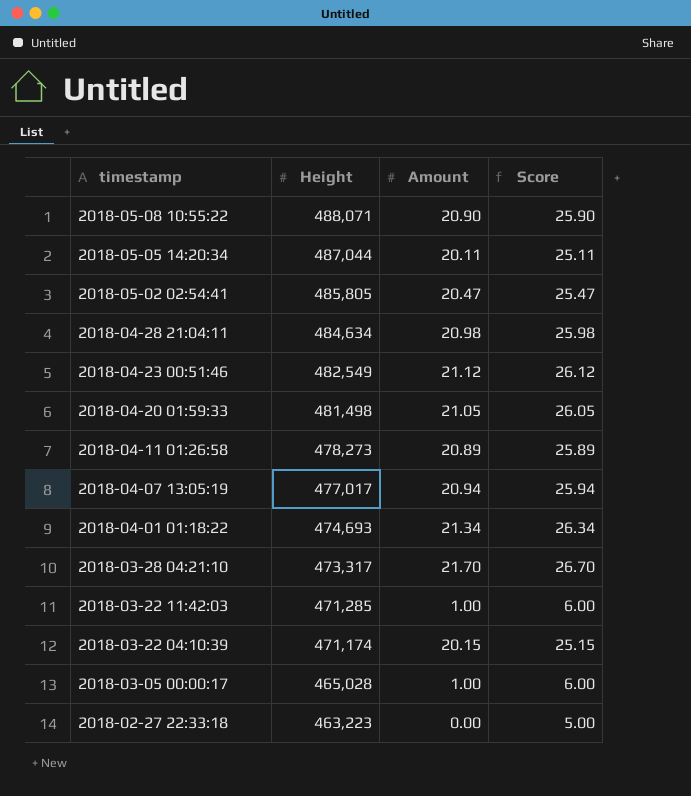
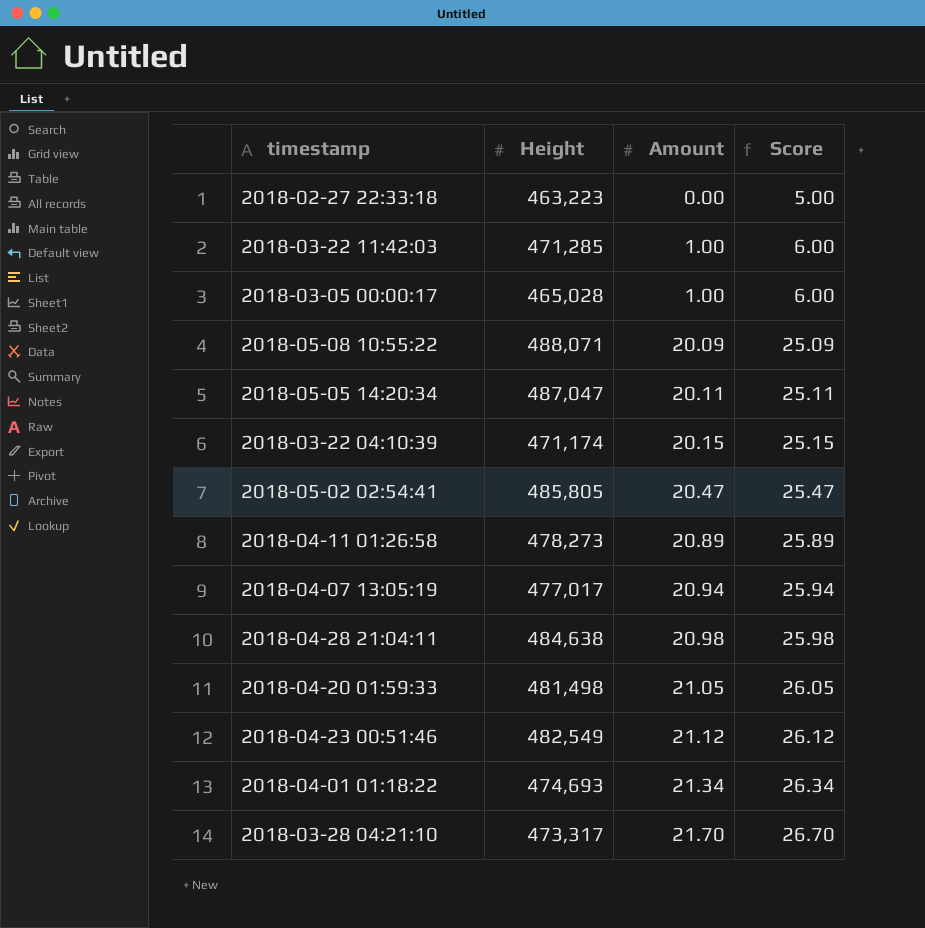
row order: timestamp descending -> Amount ascending
2018-05-08 10:55:22 | Amount: 20.90 -> 20.09
2018-05-08 10:55:22 | Score: 25.90 -> 25.09
2018-05-05 14:20:34 | Height: 487,044 -> 487,047
2018-04-28 21:04:11 | Height: 484,634 -> 484,638

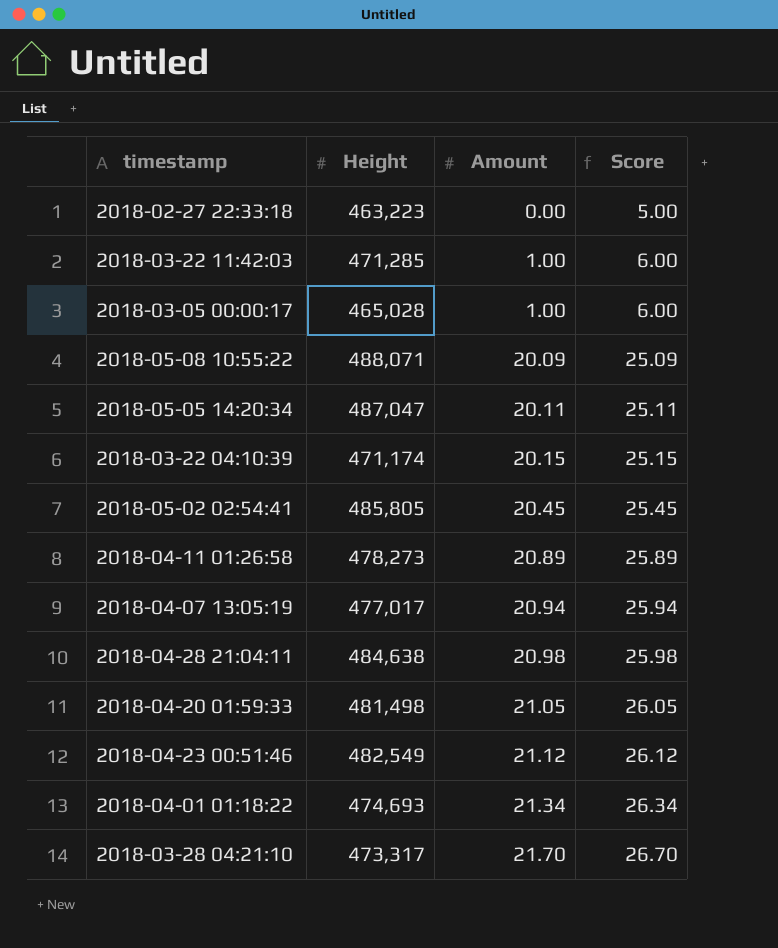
2018-05-02 02:54:41 | Amount: 20.47 -> 20.45
2018-05-02 02:54:41 | Score: 25.47 -> 25.45

